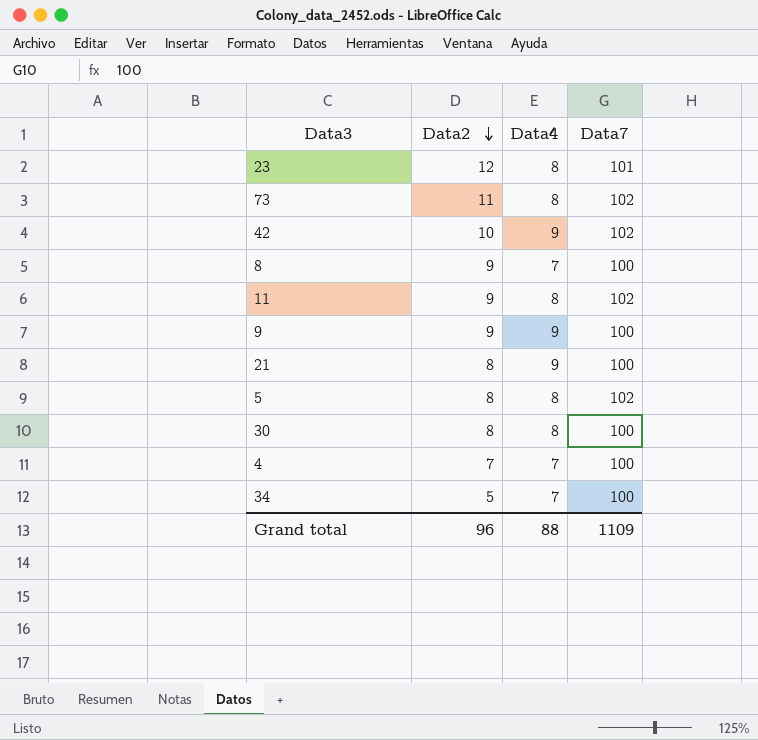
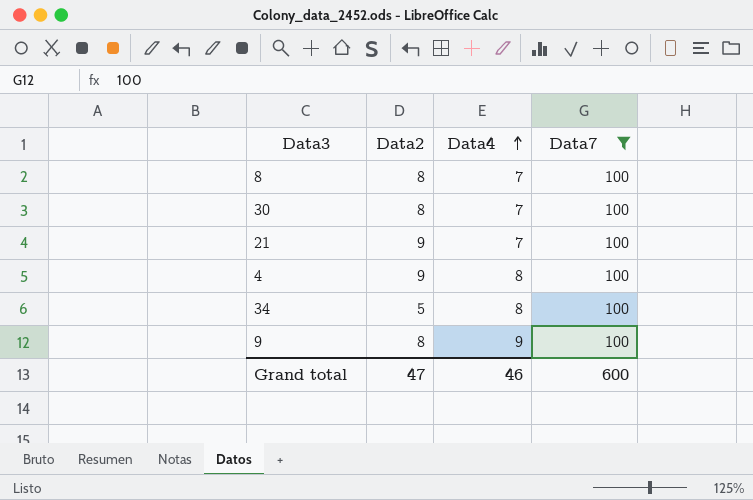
filter: none -> Data7 = 100
row order: Data2 descending -> Data4 ascending
8 | Data2: 9 -> 8
30 | Data4: 8 -> 7
21 | Data2: 8 -> 9
21 | Data4: 9 -> 7
4 | Data2: 7 -> 9
4 | Data4: 7 -> 8
34 | Data4: 7 -> 8
9 | Data2: 9 -> 8
Grand total | Data2: 96 -> 47
Grand total | Data4: 88 -> 46
Grand total | Data7: 1109 -> 600

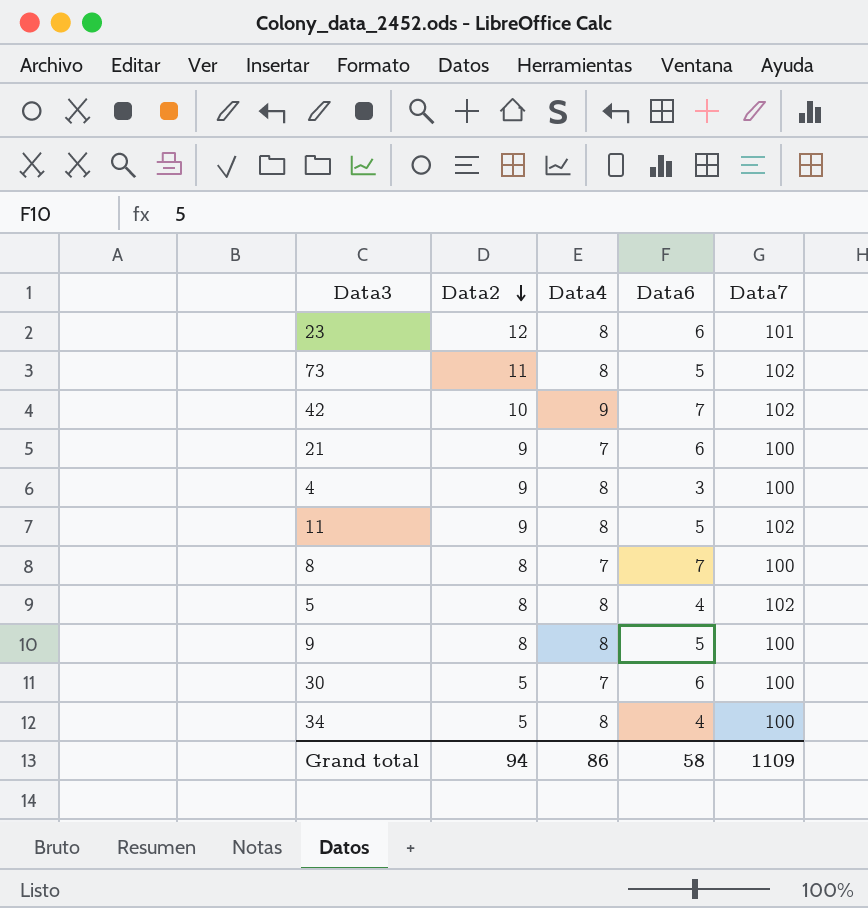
filter: Data7 = 100 -> none
row order: Data4 ascending -> Data2 descending
column Data6 | position: none -> 4
9 | Data4: 9 -> 8
30 | Data2: 8 -> 5
Grand total | Data2: 47 -> 94
Grand total | Data4: 46 -> 86
Grand total | Data7: 600 -> 1109

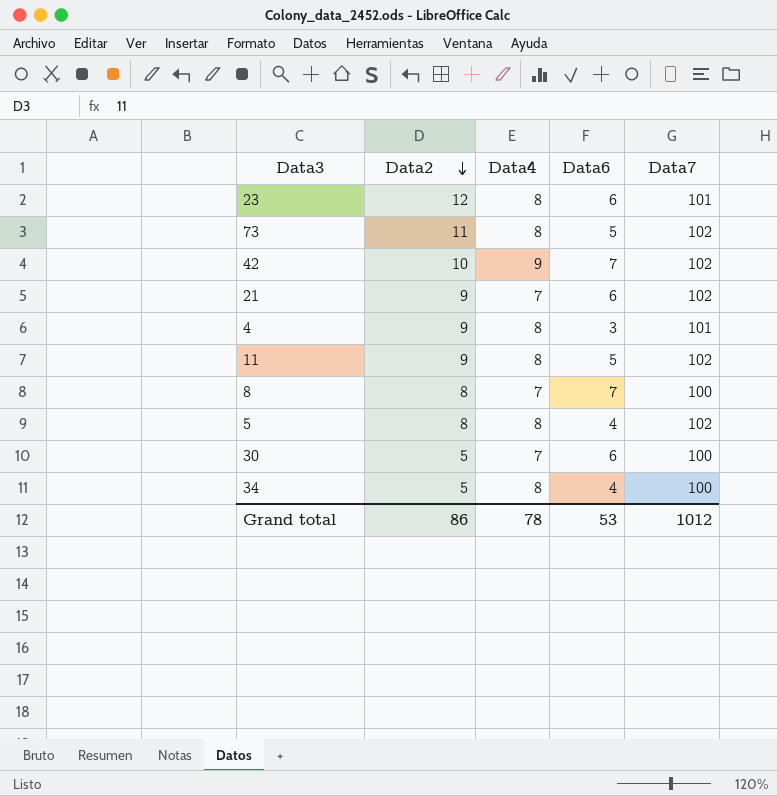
row 9: 8 | 8 | 5 | 100 -> none
21 | Data7: 100 -> 102
4 | Data7: 100 -> 101
Grand total | Data2: 94 -> 86
Grand total | Data4: 86 -> 78
Grand total | Data6: 58 -> 53
Grand total | Data7: 1109 -> 1012

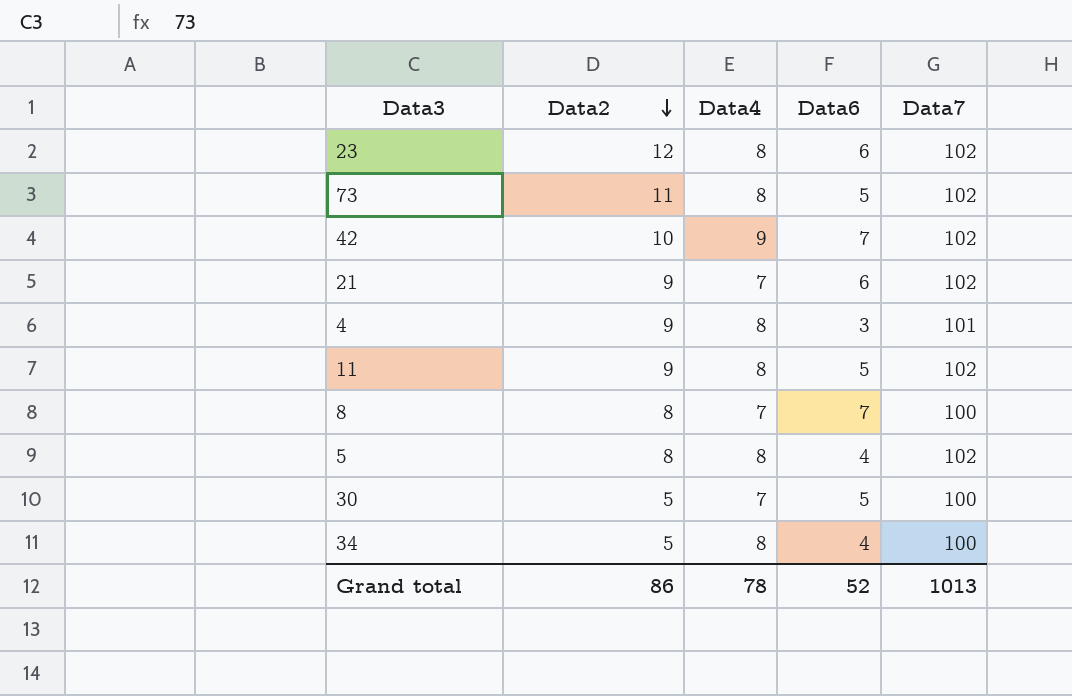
23 | Data7: 101 -> 102
30 | Data6: 6 -> 5
Grand total | Data6: 53 -> 52
Grand total | Data7: 1012 -> 1013

